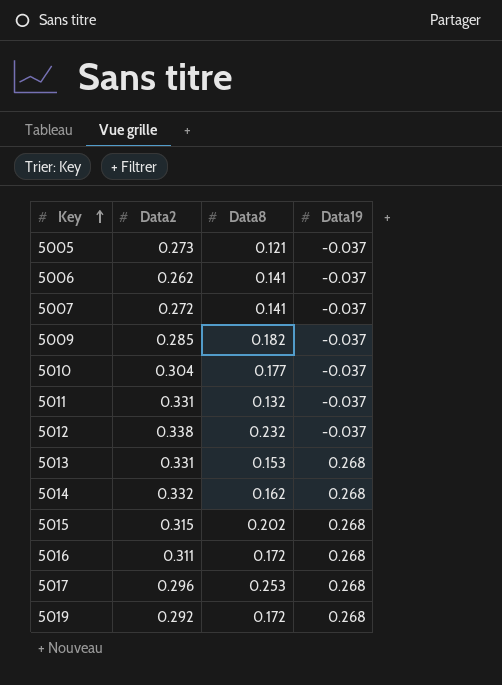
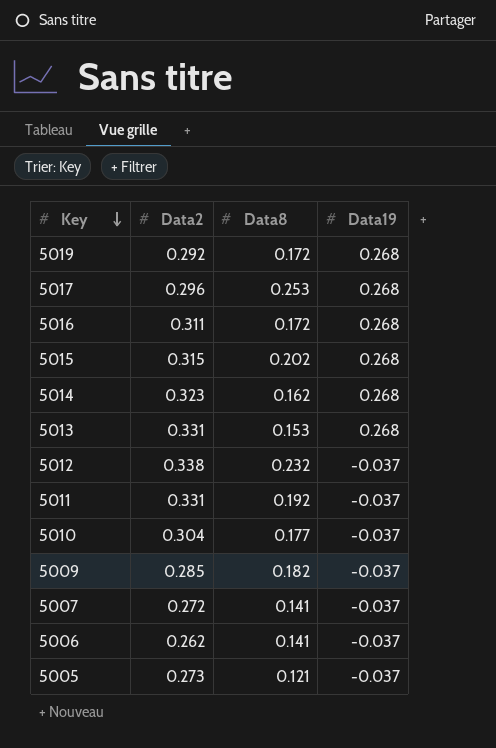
row order: Key ascending -> Key descending
5014 | Data2: 0.332 -> 0.323
5011 | Data8: 0.132 -> 0.192

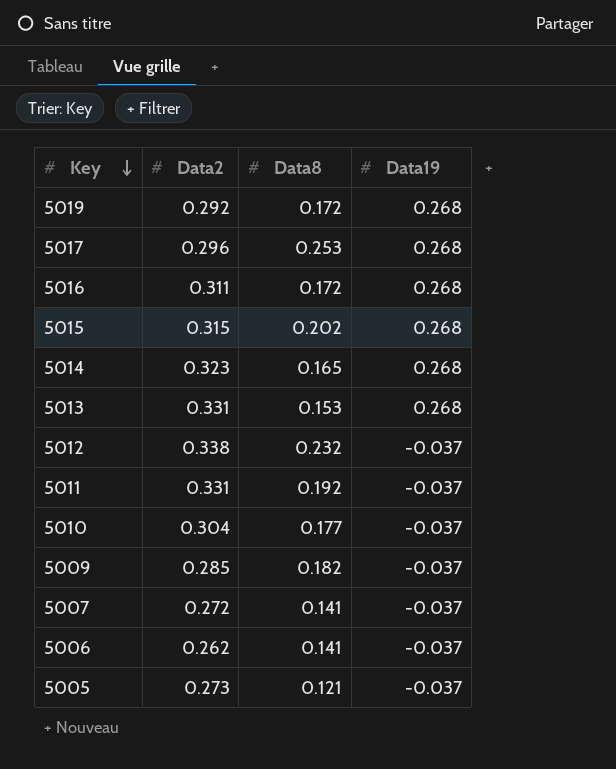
5014 | Data8: 0.162 -> 0.165

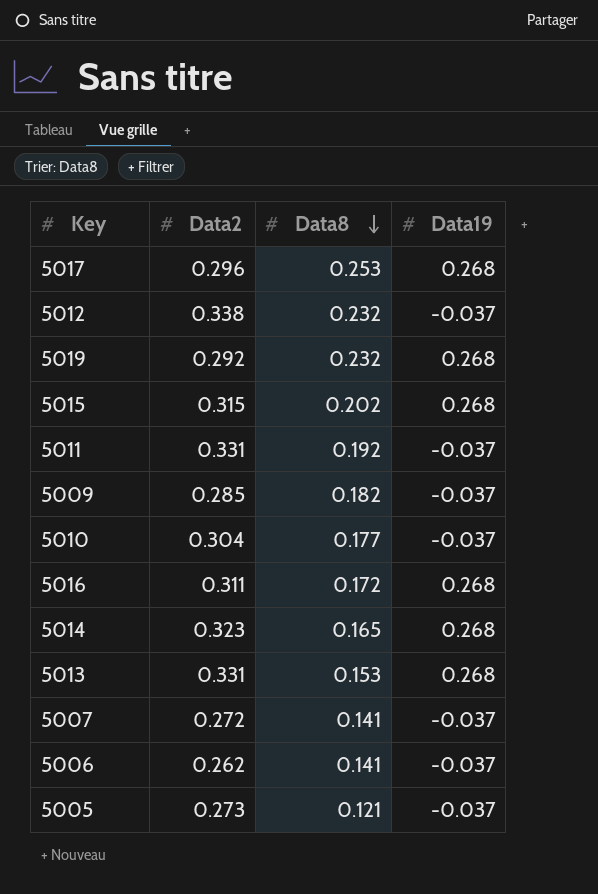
row order: Key descending -> Data8 descending
5019 | Data8: 0.172 -> 0.232

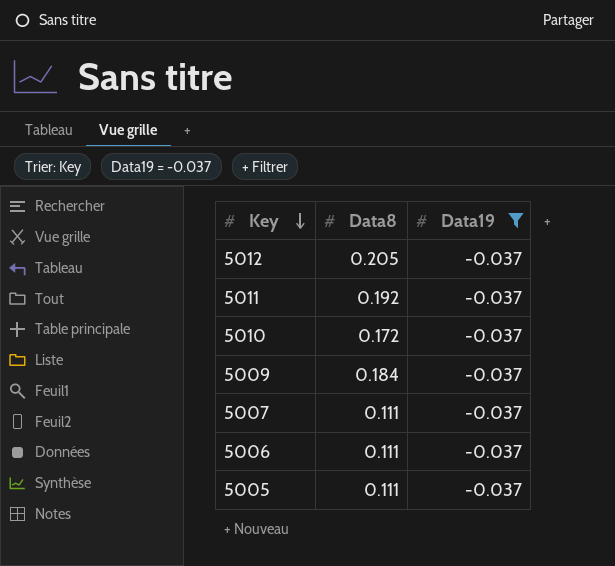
filter: none -> Data19 = -0.037
row order: Data8 descending -> Key descending
column Data2 | position: 2 -> none
5012 | Data8: 0.232 -> 0.205
5010 | Data8: 0.177 -> 0.172
5009 | Data8: 0.182 -> 0.184
5007 | Data8: 0.141 -> 0.111
5006 | Data8: 0.141 -> 0.111
5005 | Data8: 0.121 -> 0.111

